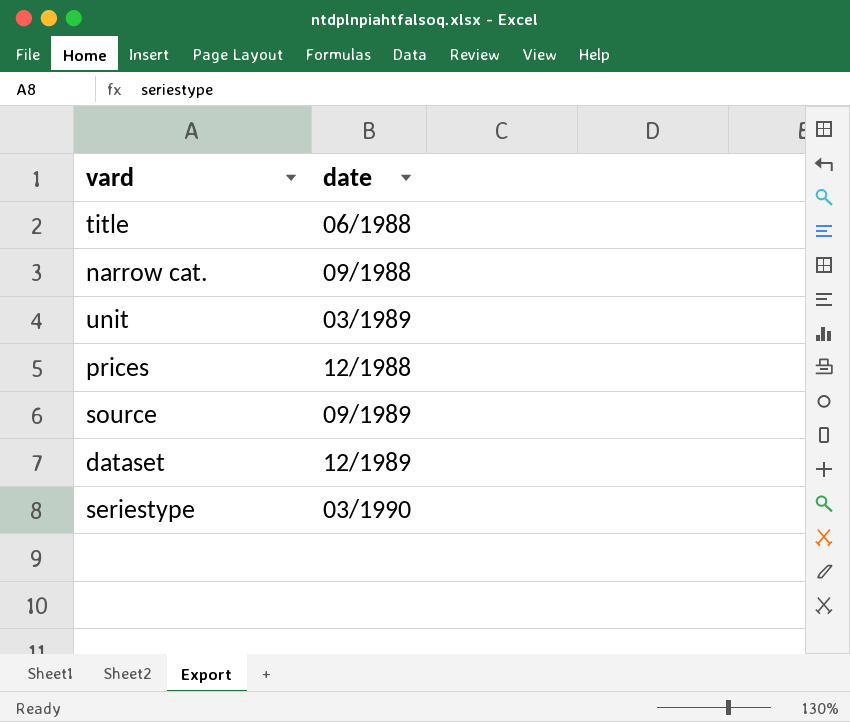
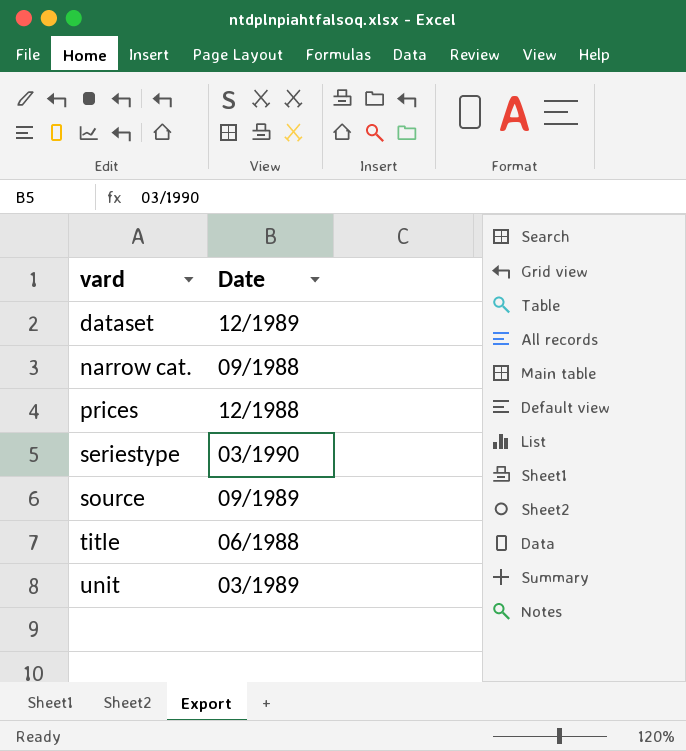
row order: none -> vard ascending
column name: date -> Date

